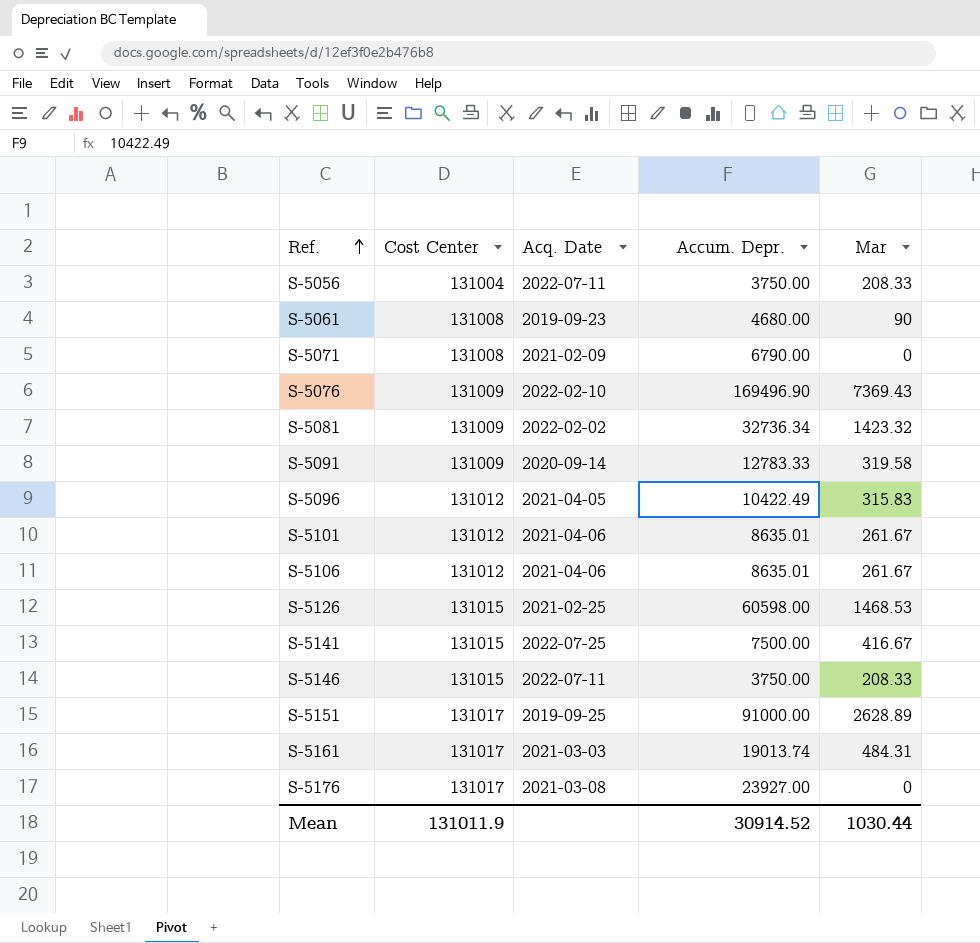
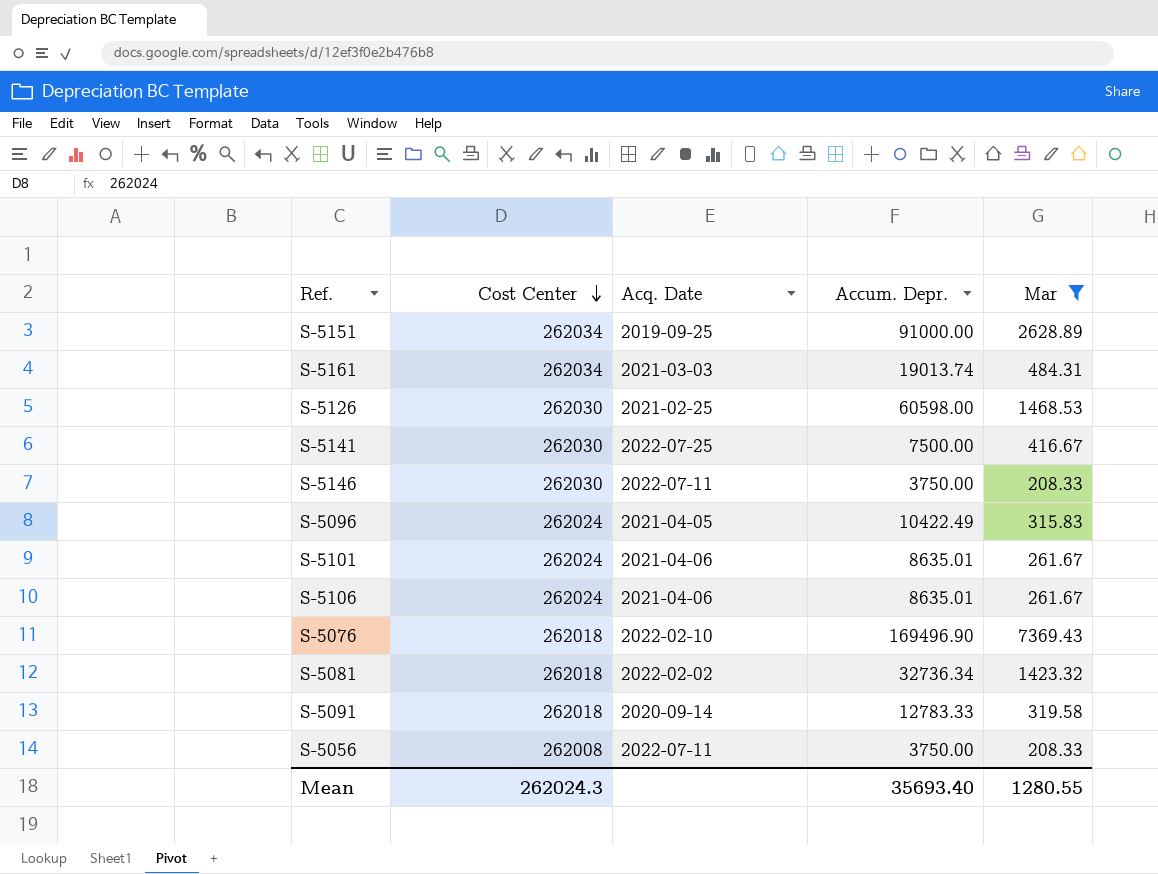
filter: none -> Mar >= 208.33
row order: Ref. ascending -> Cost Center descending
S-5151 | Cost Center: 131017 -> 262034
S-5161 | Cost Center: 131017 -> 262034
S-5126 | Cost Center: 131015 -> 262030
S-5141 | Cost Center: 131015 -> 262030
S-5146 | Cost Center: 131015 -> 262030
S-5096 | Cost Center: 131012 -> 262024
S-5101 | Cost Center: 131012 -> 262024
S-5106 | Cost Center: 131012 -> 262024
S-5076 | Cost Center: 131009 -> 262018
S-5081 | Cost Center: 131009 -> 262018
S-5091 | Cost Center: 131009 -> 262018
S-5056 | Cost Center: 131004 -> 262008
Mean | Cost Center: 131011.9 -> 262024.3
Mean | Accum. Depr.: 30914.52 -> 35693.40
Mean | Mar: 1030.44 -> 1280.55

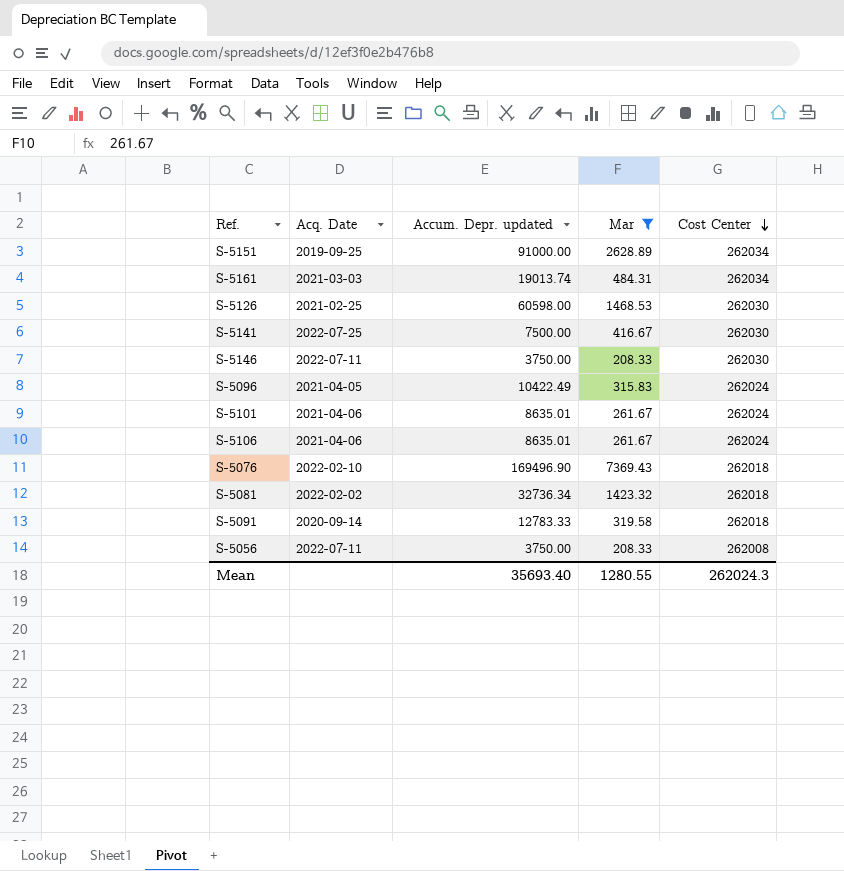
column name: Accum. Depr. -> Accum. Depr. updated
column Cost Center | position: 2 -> 5

